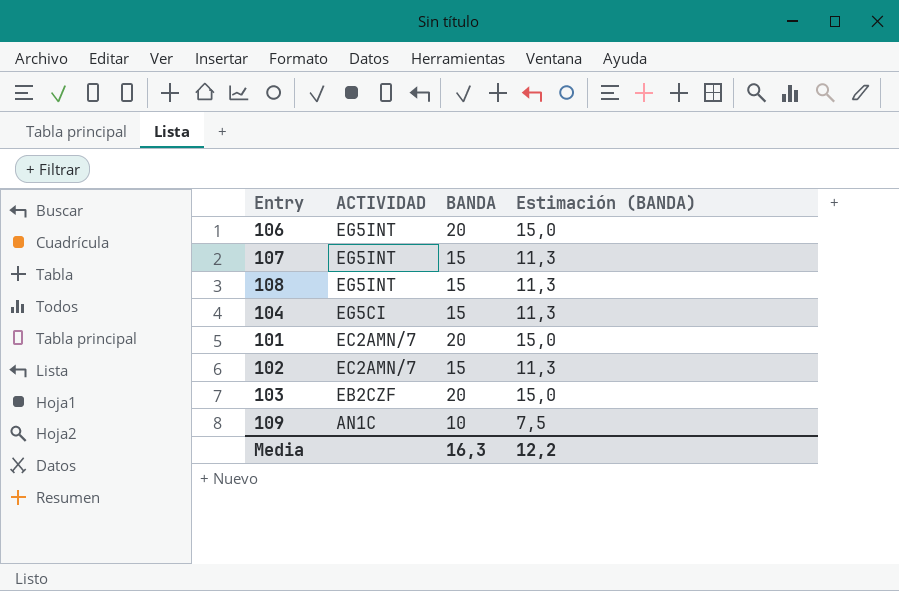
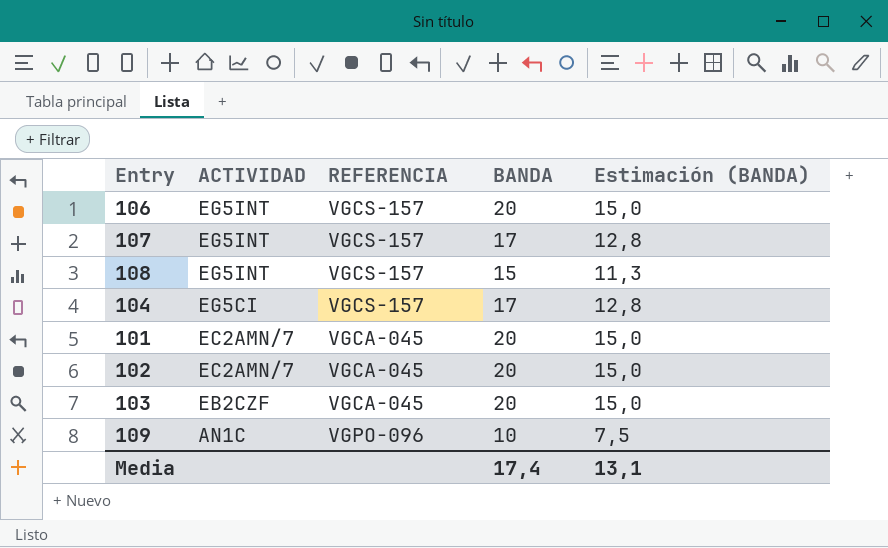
column REFERENCIA | position: none -> 3
107 | BANDA: 15 -> 17
107 | Estimación (BANDA): 11,3 -> 12,8
104 | BANDA: 15 -> 17
104 | Estimación (BANDA): 11,3 -> 12,8
102 | BANDA: 15 -> 20
102 | Estimación (BANDA): 11,3 -> 15,0
Media | BANDA: 16,3 -> 17,4
Media | Estimación (BANDA): 12,2 -> 13,1

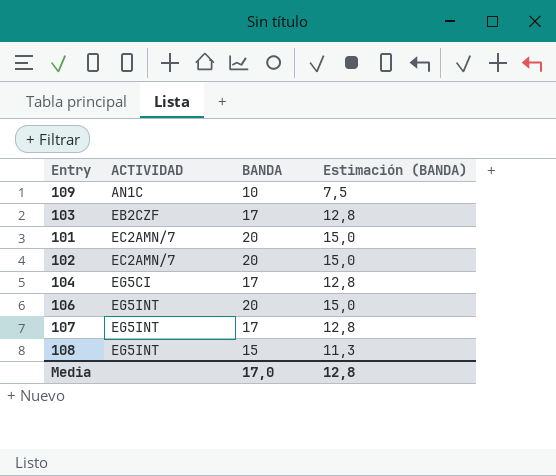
row order: ACTIVIDAD descending -> ACTIVIDAD ascending
column REFERENCIA | position: 3 -> none
103 | BANDA: 20 -> 17
103 | Estimación (BANDA): 15,0 -> 12,8
Media | BANDA: 17,4 -> 17,0
Media | Estimación (BANDA): 13,1 -> 12,8

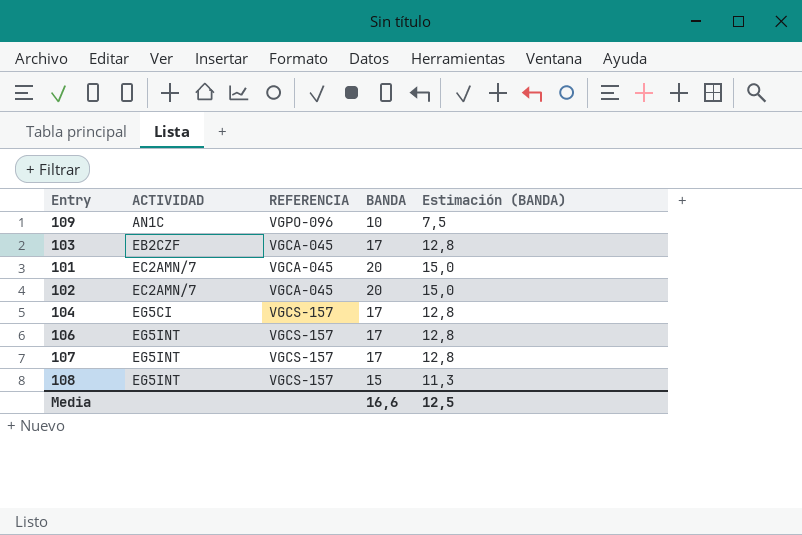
column REFERENCIA | position: none -> 3
106 | BANDA: 20 -> 17
106 | Estimación (BANDA): 15,0 -> 12,8
Media | BANDA: 17,0 -> 16,6
Media | Estimación (BANDA): 12,8 -> 12,5

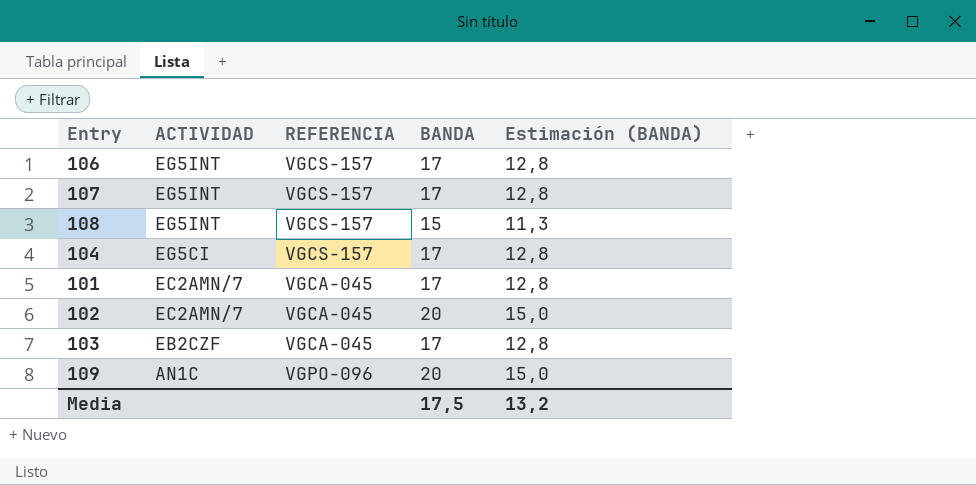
row order: ACTIVIDAD ascending -> ACTIVIDAD descending
101 | BANDA: 20 -> 17
101 | Estimación (BANDA): 15,0 -> 12,8
109 | BANDA: 10 -> 20
109 | Estimación (BANDA): 7,5 -> 15,0
Media | BANDA: 16,6 -> 17,5
Media | Estimación (BANDA): 12,5 -> 13,2

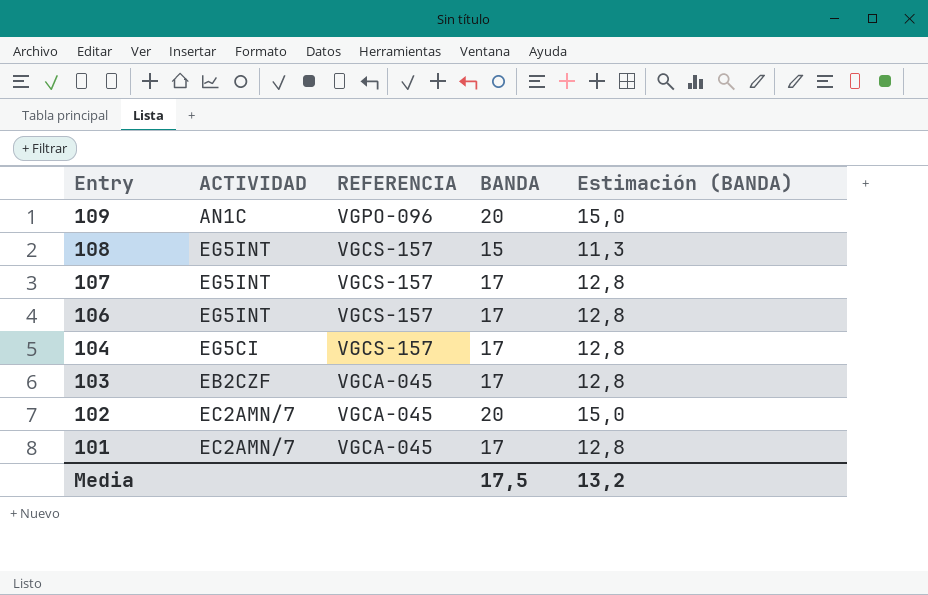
row order: ACTIVIDAD descending -> Entry descending

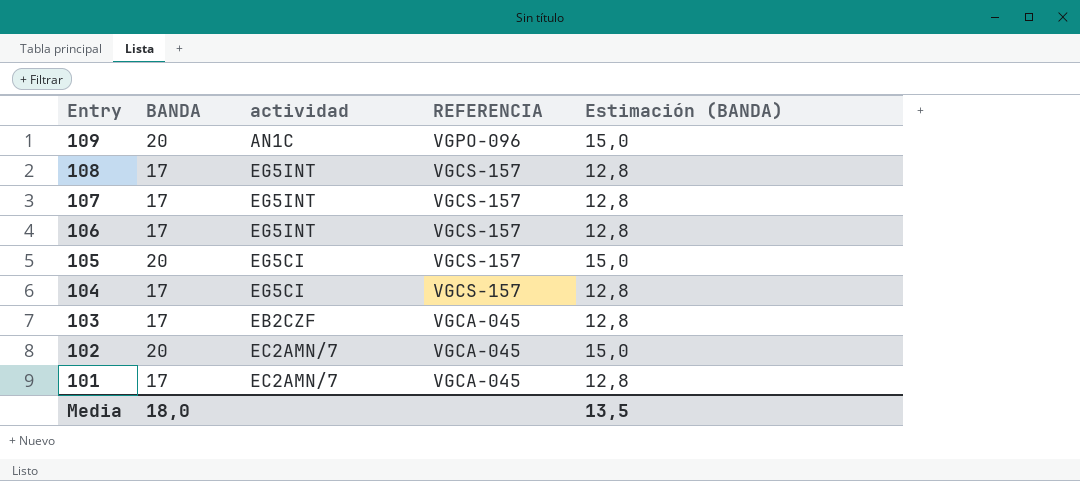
column BANDA | position: 4 -> 2
column name: ACTIVIDAD -> actividad
108 | BANDA: 15 -> 17
108 | Estimación (BANDA): 11,3 -> 12,8
row 105: none -> 20 | EG5CI | VGCS-157 | 15,0
Media | BANDA: 17,5 -> 18,0
Media | Estimación (BANDA): 13,2 -> 13,5

